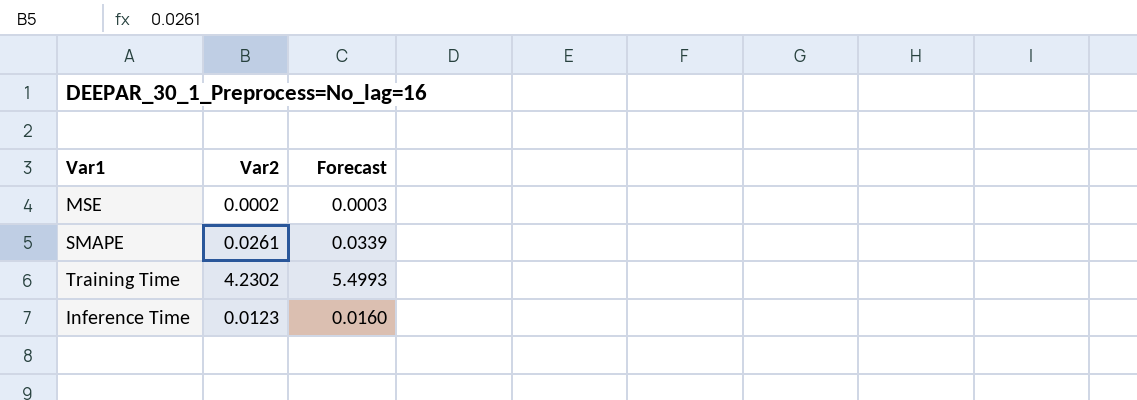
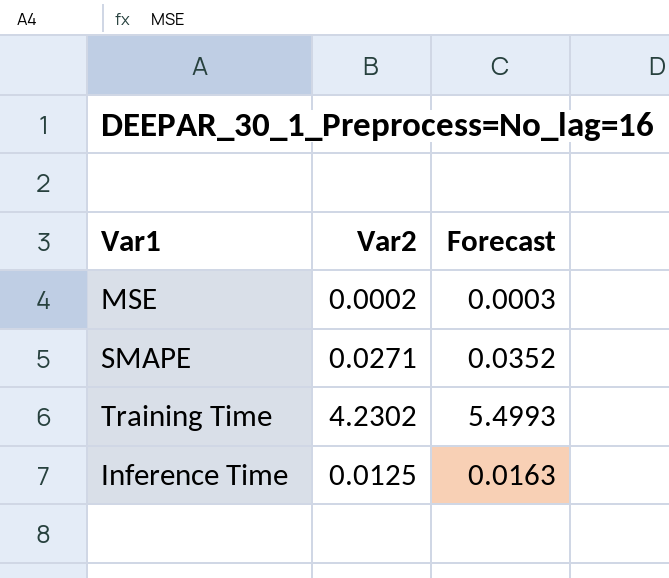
SMAPE | Var2: 0.0261 -> 0.0271
SMAPE | Forecast: 0.0339 -> 0.0352
Inference Time | Var2: 0.0123 -> 0.0125
Inference Time | Forecast: 0.0160 -> 0.0163

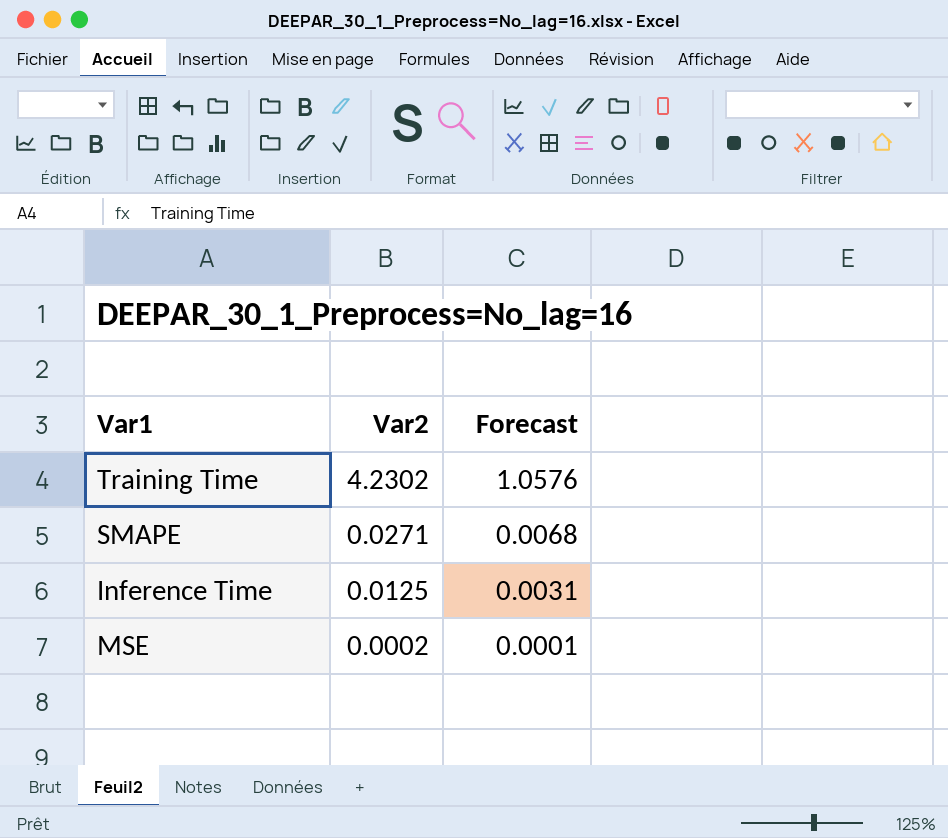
row order: none -> Var2 descending
column Forecast | formula: [Var2] * 1.3 -> [Var2] * 0.25

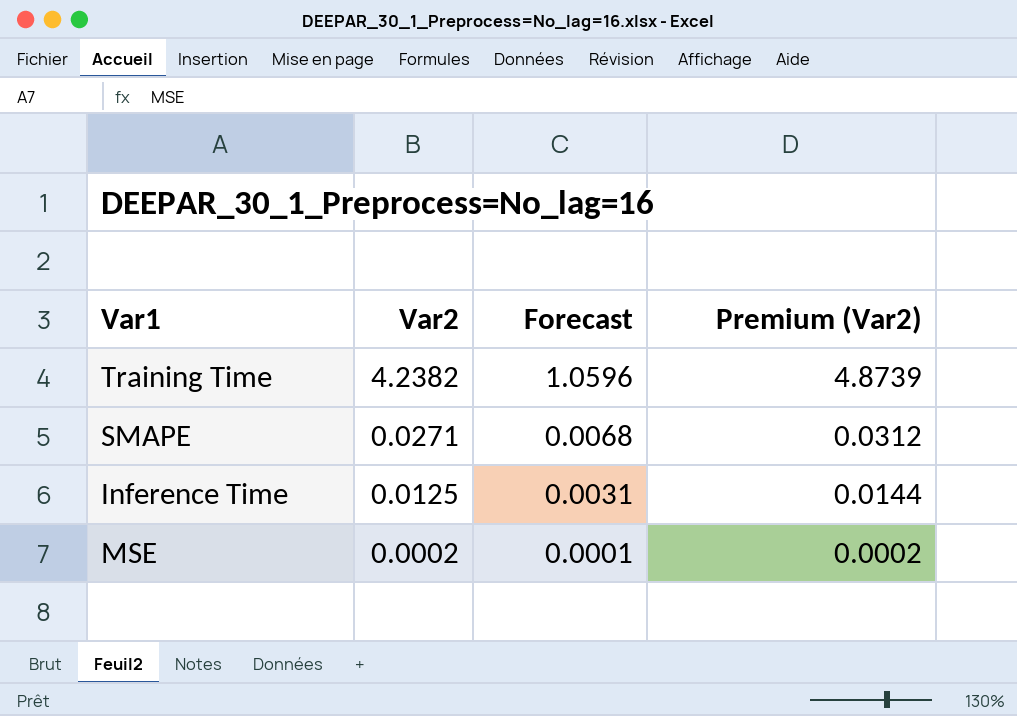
column Premium (Var2) | formula: none -> [Var2] * 1.15
Training Time | Var2: 4.2302 -> 4.2382
Training Time | Forecast: 1.0576 -> 1.0596

